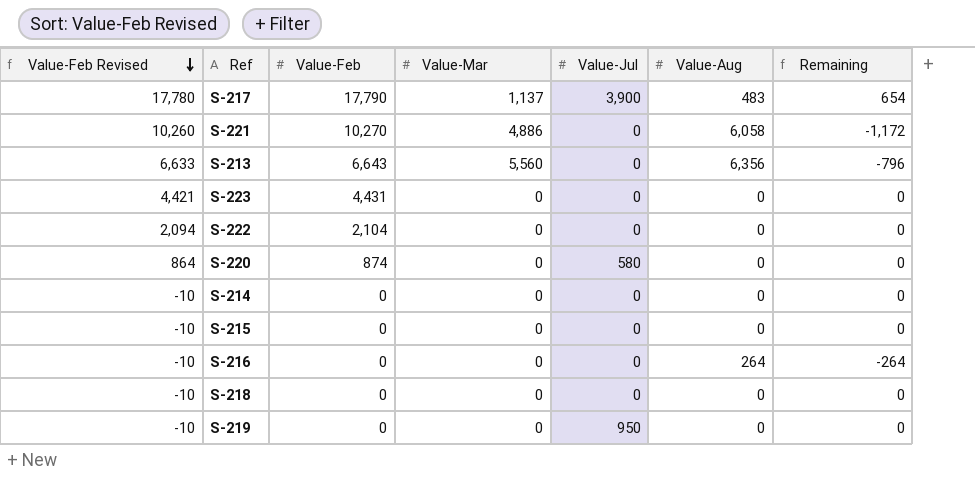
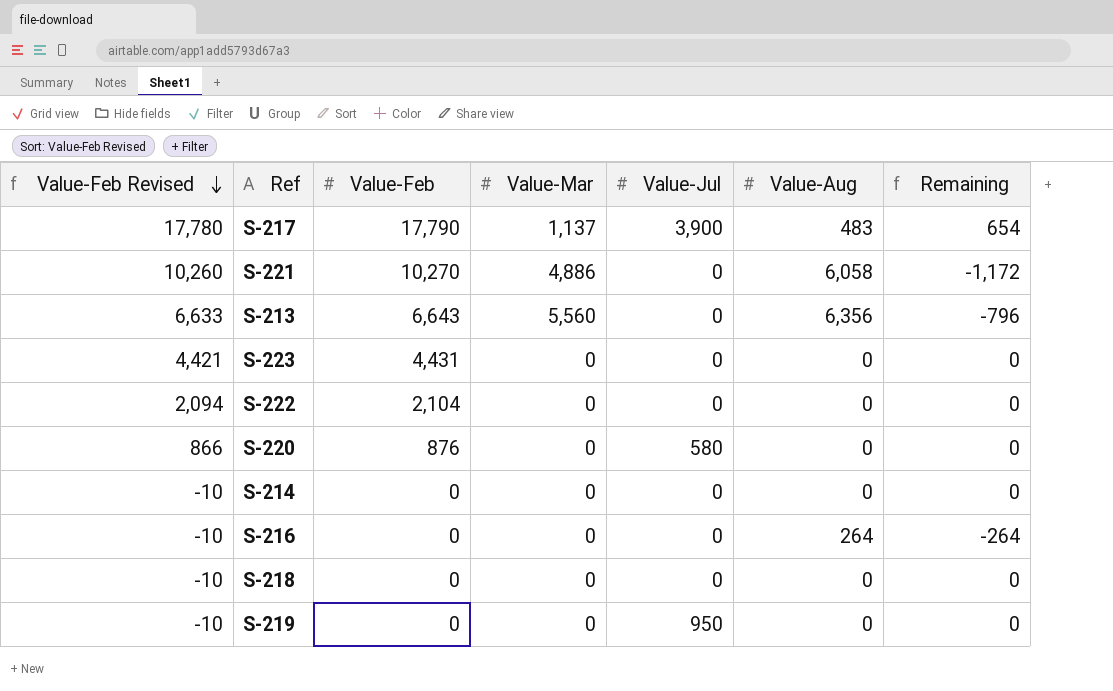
row S-215: -10 | 0 | 0 | 0 | 0 | 0 -> none
S-220 | Value-Feb Revised: 864 -> 866
S-220 | Value-Feb: 874 -> 876

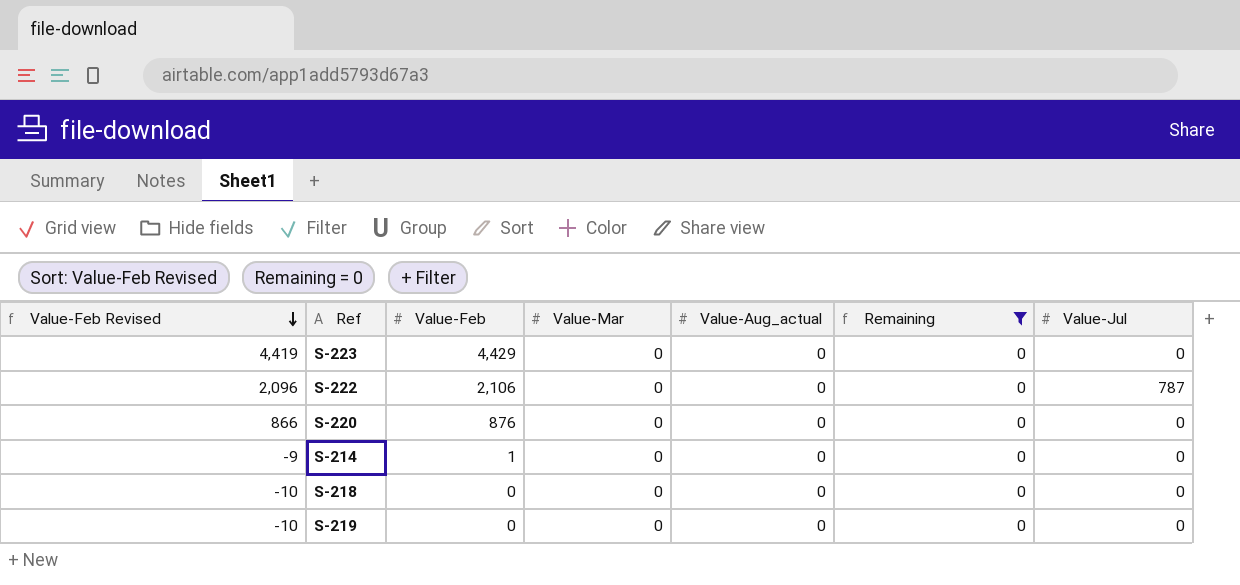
filter: none -> Remaining = 0
column name: Value-Aug -> Value-Aug_actual
column Value-Jul | position: 5 -> 7
S-223 | Value-Feb Revised: 4,421 -> 4,419
S-223 | Value-Feb: 4,431 -> 4,429
S-222 | Value-Feb Revised: 2,094 -> 2,096
S-222 | Value-Feb: 2,104 -> 2,106
S-222 | Value-Jul: 0 -> 787
S-220 | Value-Jul: 580 -> 0
S-214 | Value-Feb Revised: -10 -> -9
S-214 | Value-Feb: 0 -> 1
S-219 | Value-Jul: 950 -> 0

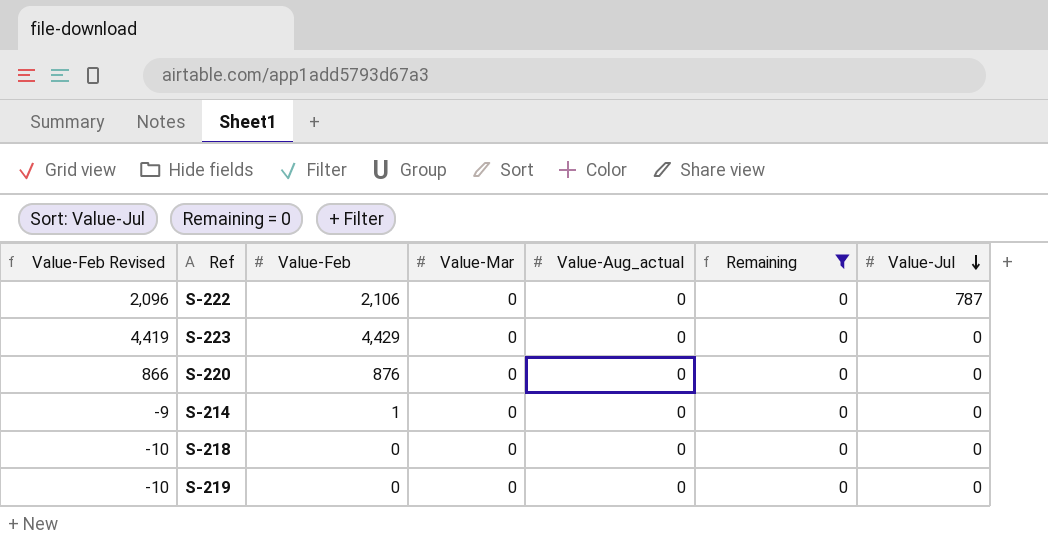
row order: Value-Feb Revised descending -> Value-Jul descending

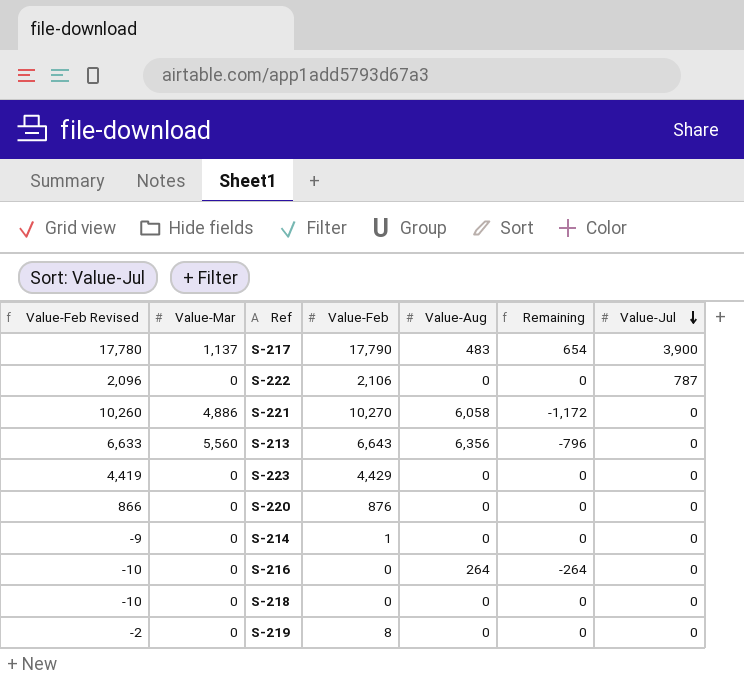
filter: Remaining = 0 -> none
column Value-Mar | position: 4 -> 2
column name: Value-Aug_actual -> Value-Aug
S-219 | Value-Feb Revised: -10 -> -2
S-219 | Value-Feb: 0 -> 8

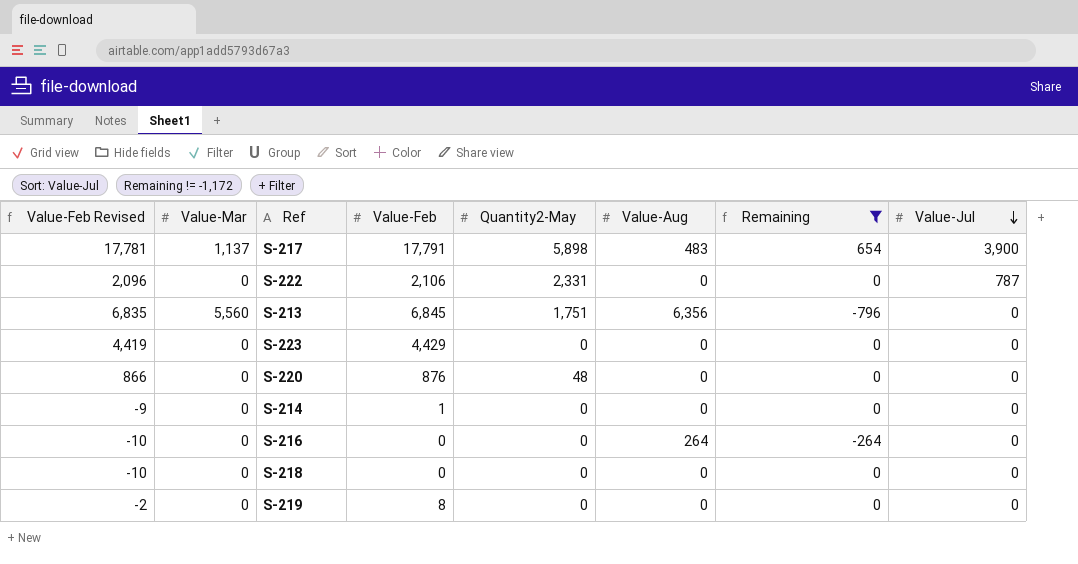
filter: none -> Remaining != -1,172
column Quantity2-May | position: none -> 5
S-217 | Value-Feb Revised: 17,780 -> 17,781
S-217 | Value-Feb: 17,790 -> 17,791
S-213 | Value-Feb Revised: 6,633 -> 6,835
S-213 | Value-Feb: 6,643 -> 6,845

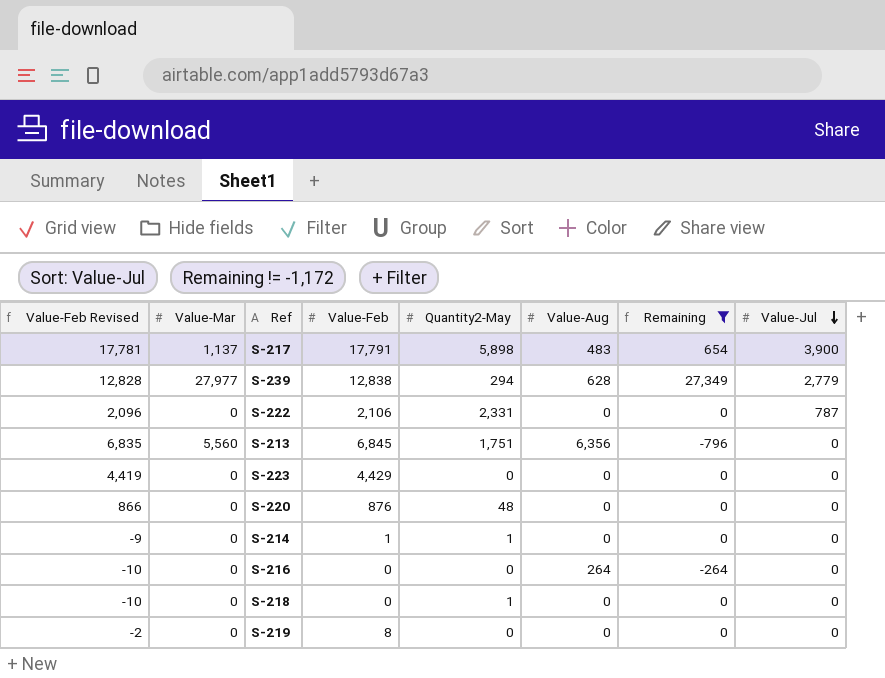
row S-239: none -> 12,828 | 27,977 | 12,838 | 294 | 628 | 27,349 | 2,779
S-214 | Quantity2-May: 0 -> 1
S-218 | Quantity2-May: 0 -> 1

